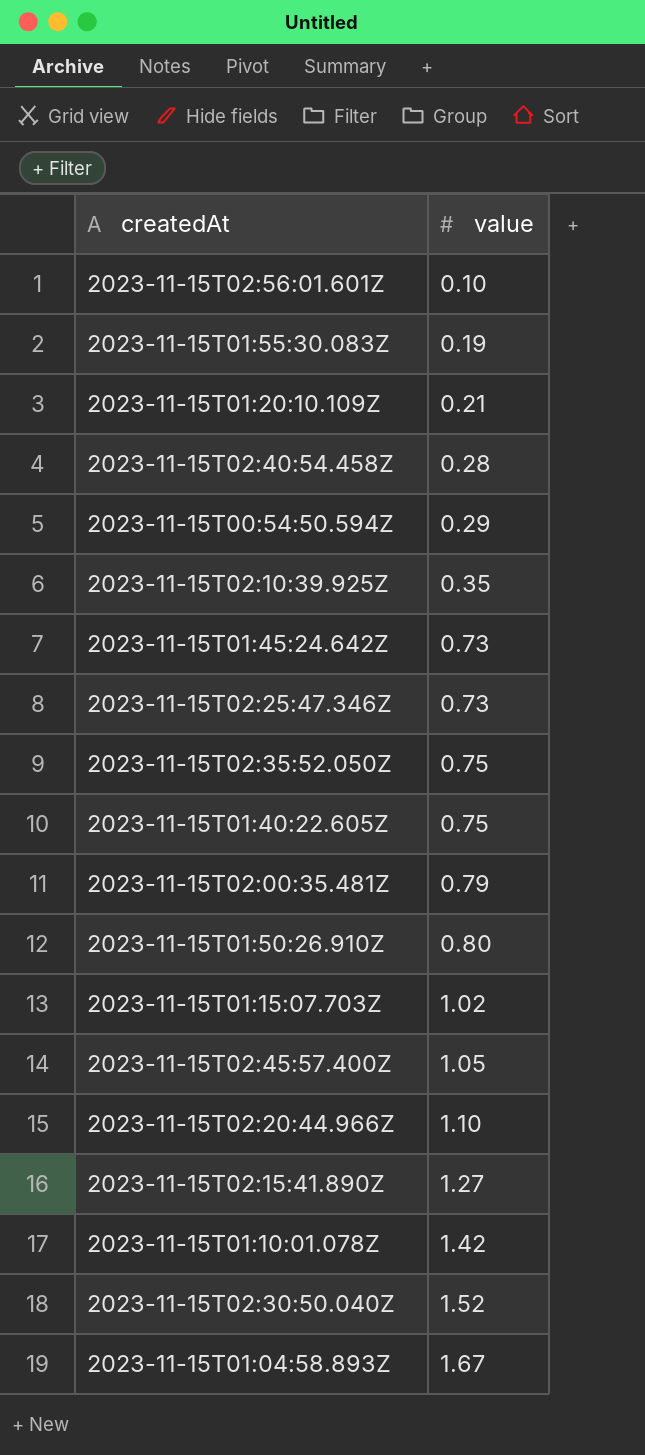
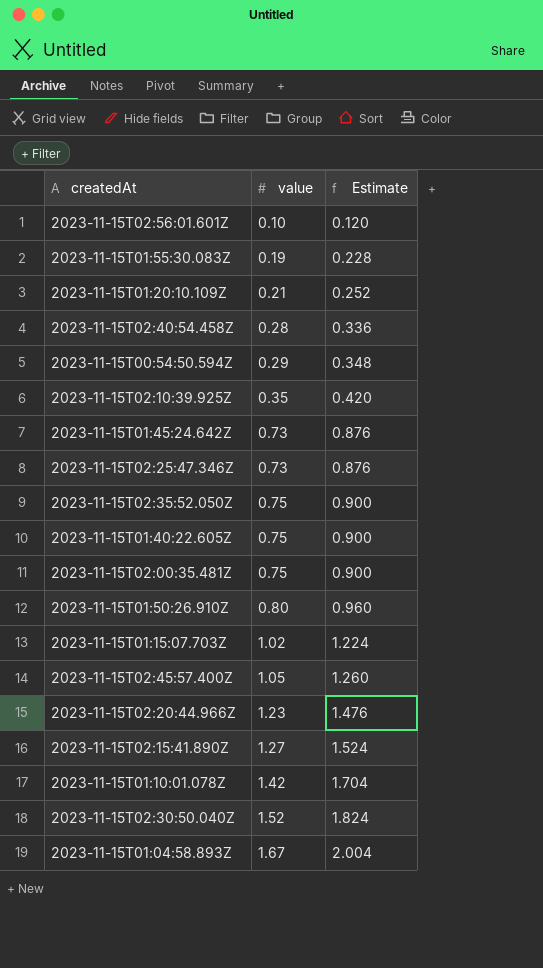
column Estimate | formula: none -> [value] * 1.2
2023-11-15T02:00:35.481Z | value: 0.79 -> 0.75
2023-11-15T02:20:44.966Z | value: 1.10 -> 1.23

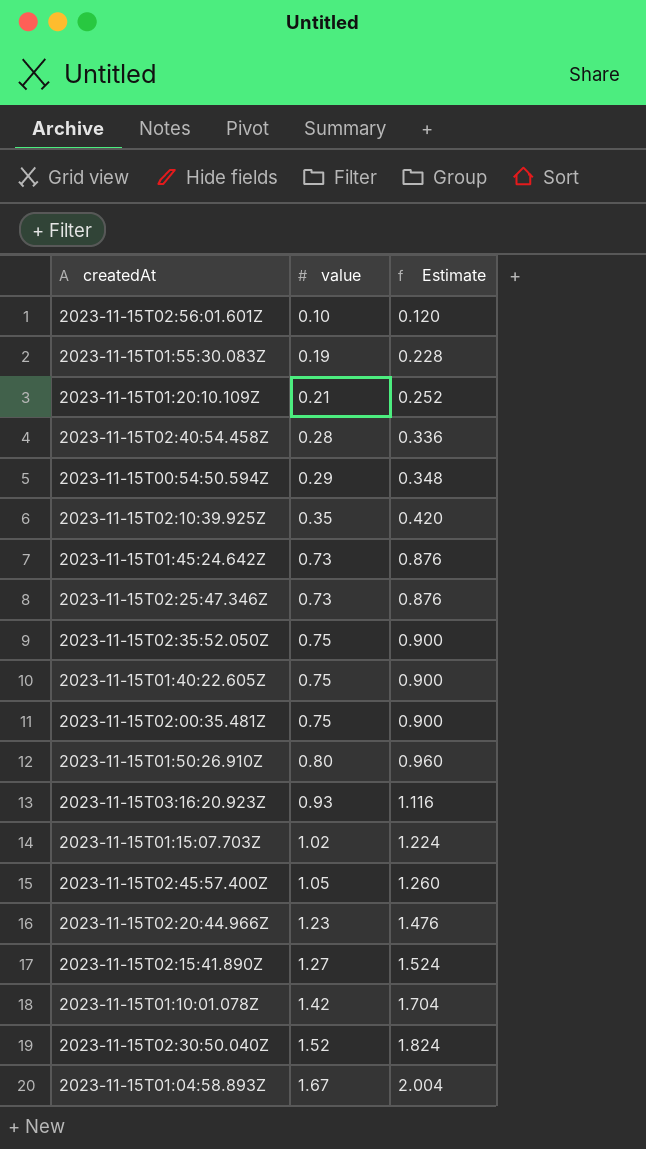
row 2023-11-15T03:16:20.923Z: none -> 0.93 | 1.116

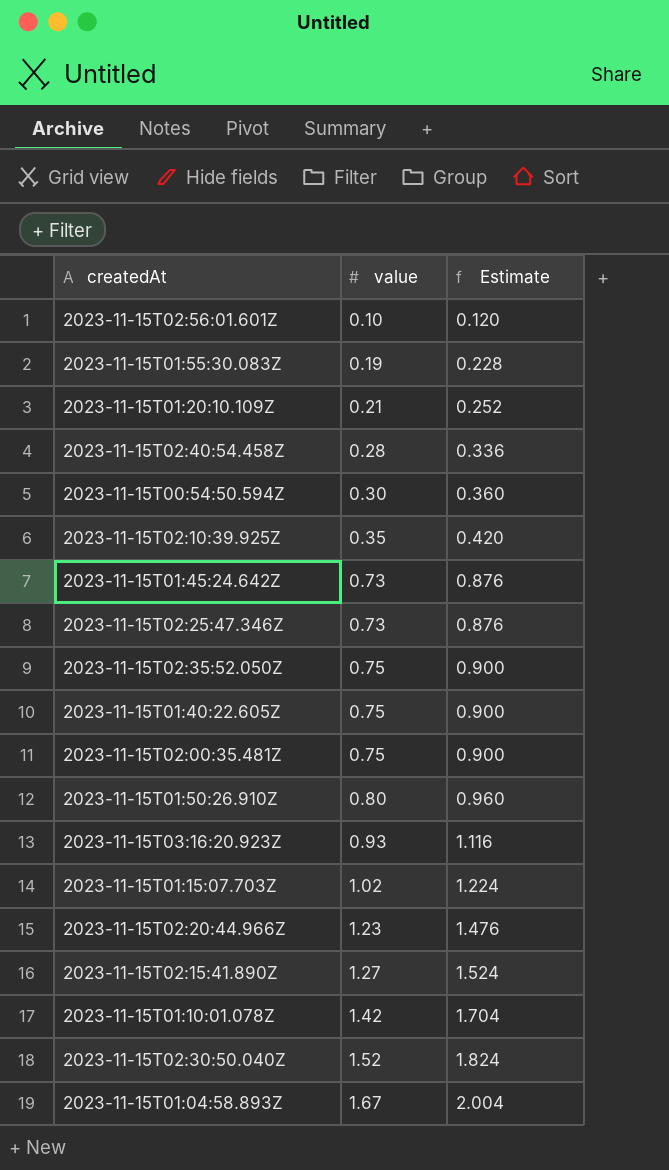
row 2023-11-15T02:45:57.400Z: 1.05 | 1.260 -> none
2023-11-15T00:54:50.594Z | value: 0.29 -> 0.30
2023-11-15T00:54:50.594Z | Estimate: 0.348 -> 0.360

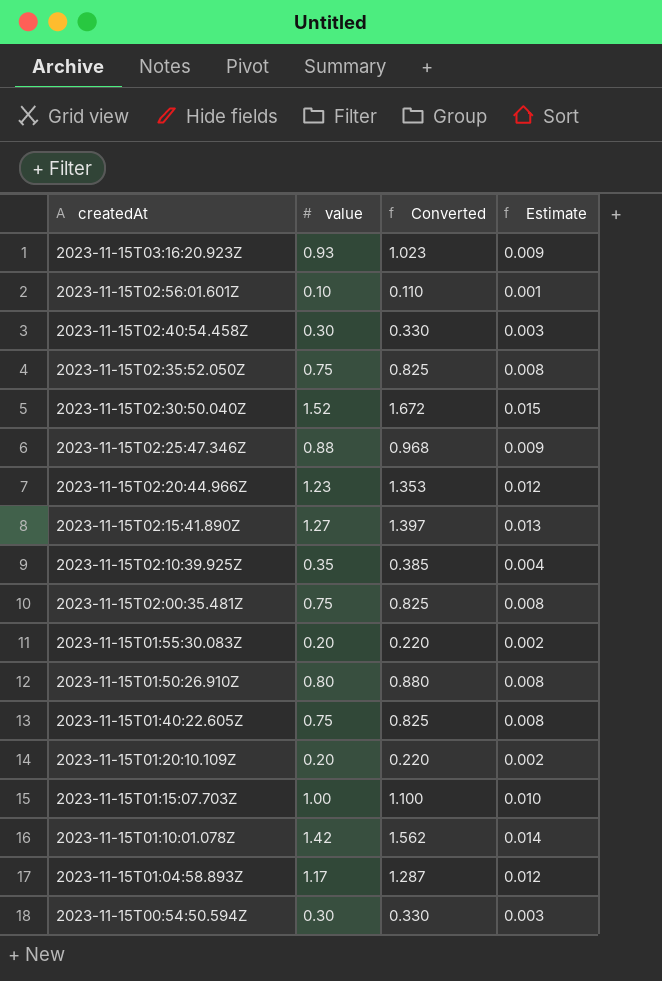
row order: value ascending -> createdAt descending
column Converted | formula: none -> [value] * 1.1
column Estimate | formula: [value] * 1.2 -> [value] * 0.01
row 2023-11-15T01:45:24.642Z: 0.73 | 0.876 -> none
2023-11-15T02:40:54.458Z | value: 0.28 -> 0.30
2023-11-15T02:25:47.346Z | value: 0.73 -> 0.88
2023-11-15T01:55:30.083Z | value: 0.19 -> 0.20
2023-11-15T01:20:10.109Z | value: 0.21 -> 0.20
2023-11-15T01:15:07.703Z | value: 1.02 -> 1.00
2023-11-15T01:04:58.893Z | value: 1.67 -> 1.17

